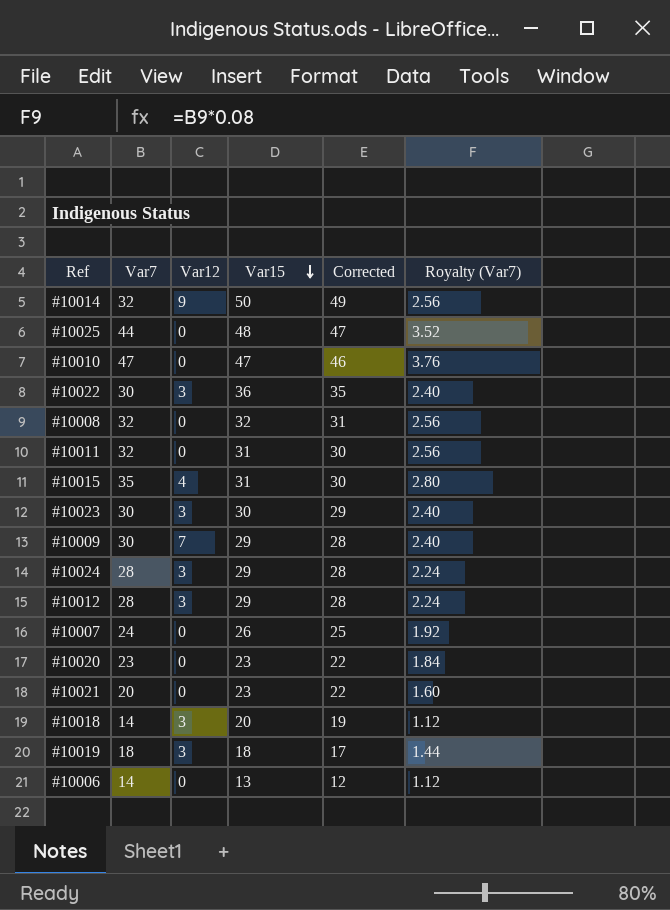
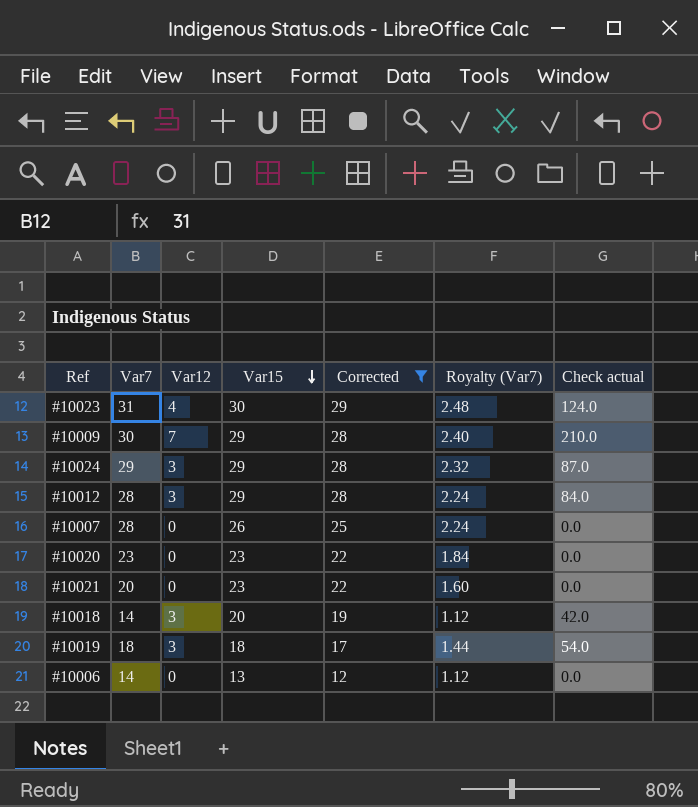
filter: none -> Corrected <= 29
column Check actual | formula: none -> [Var7] * [Var12]
#10023 | Var7: 30 -> 31
#10023 | Var12: 3 -> 4
#10023 | Royalty (Var7): 2.40 -> 2.48
#10024 | Var7: 28 -> 29
#10024 | Royalty (Var7): 2.24 -> 2.32
#10007 | Var7: 24 -> 28
#10007 | Royalty (Var7): 1.92 -> 2.24

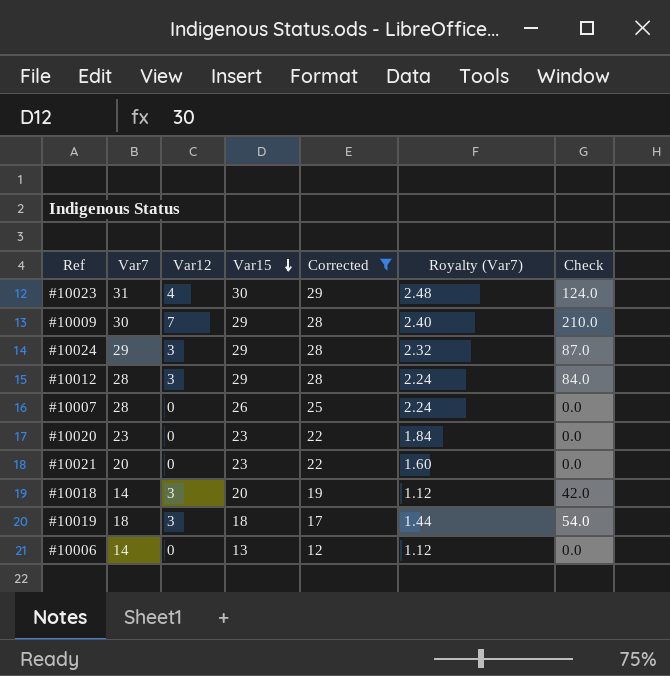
column name: Check actual -> Check

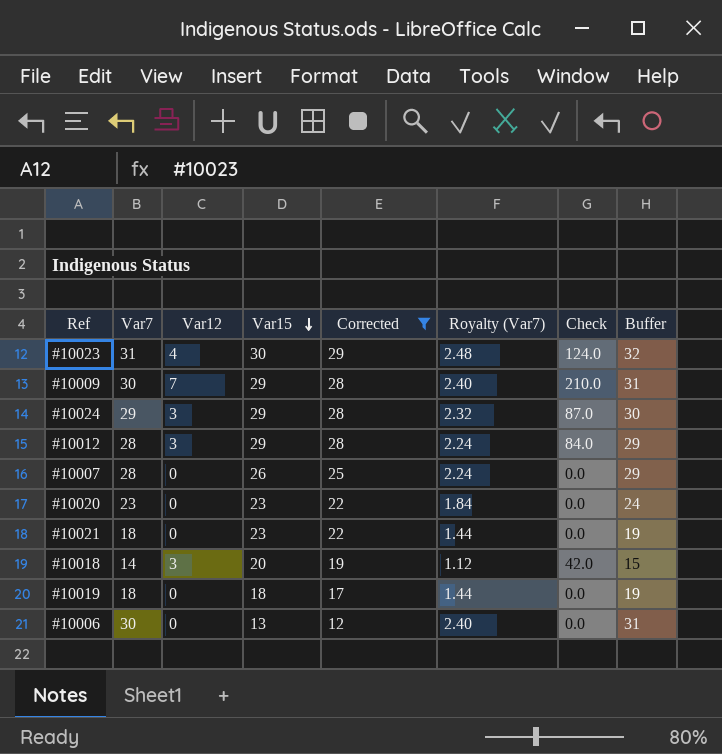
column Buffer | formula: none -> [Var7] + 1
#10021 | Var7: 20 -> 18
#10021 | Royalty (Var7): 1.60 -> 1.44
#10019 | Var12: 3 -> 0
#10019 | Check: 54.0 -> 0.0
#10006 | Var7: 14 -> 30
#10006 | Royalty (Var7): 1.12 -> 2.40

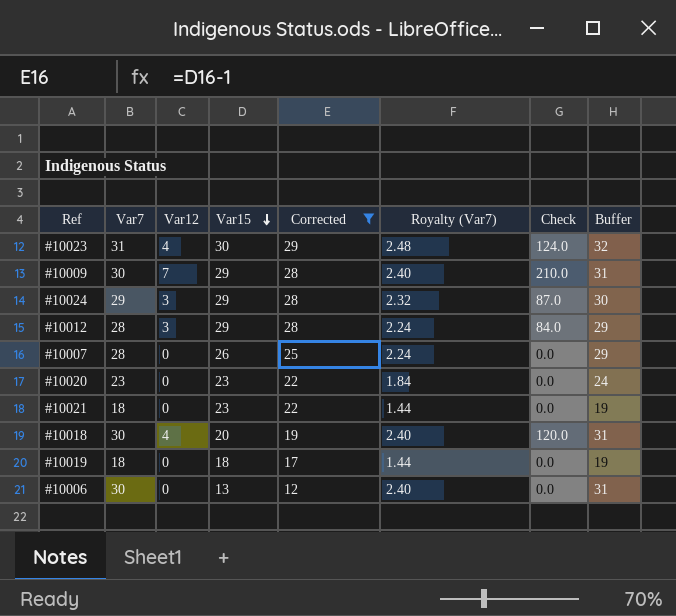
#10018 | Var7: 14 -> 30
#10018 | Var12: 3 -> 4
#10018 | Royalty (Var7): 1.12 -> 2.40
#10018 | Check: 42.0 -> 120.0
#10018 | Buffer: 15 -> 31

